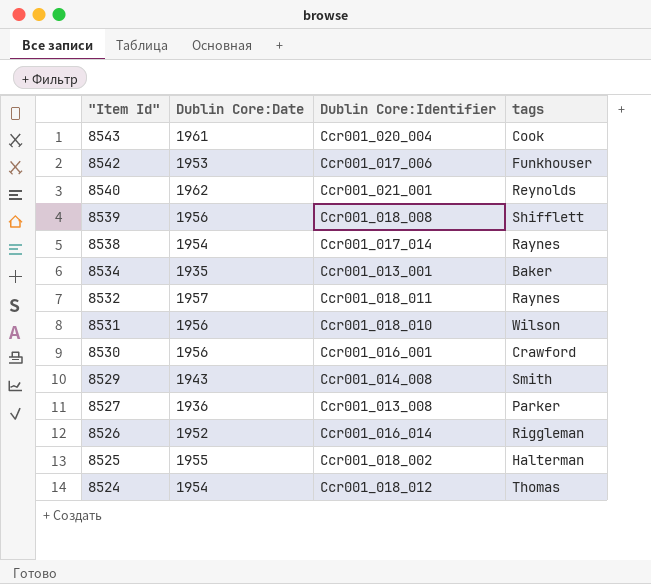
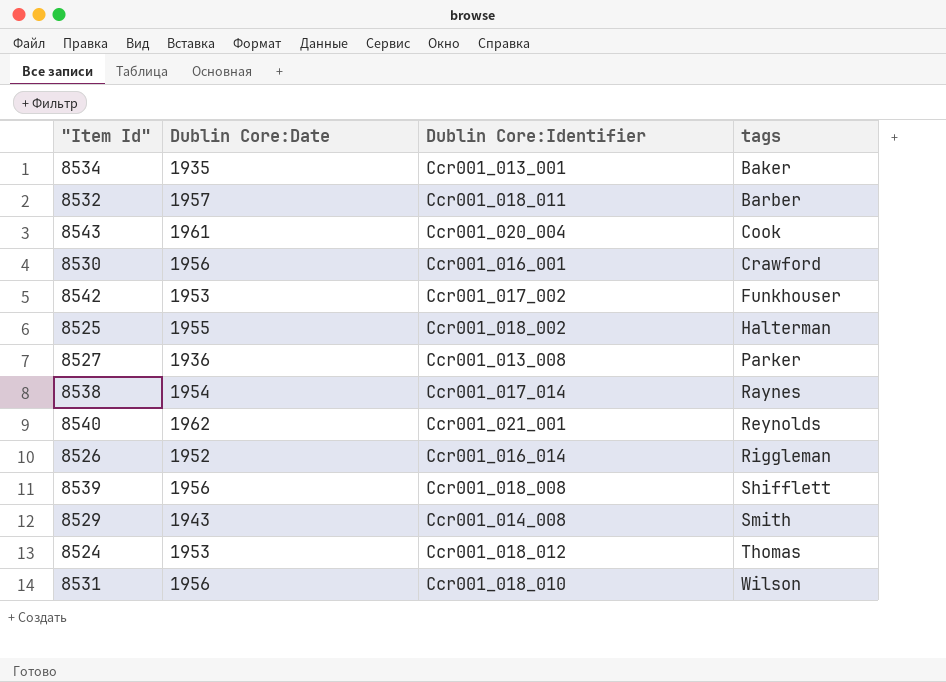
row order: "Item Id" descending -> tags ascending
8532 | tags: Raynes -> Barber
8542 | Dublin Core:Identifier: Ccr001_017_006 -> Ccr001_017_002
8524 | Dublin Core:Date: 1954 -> 1953

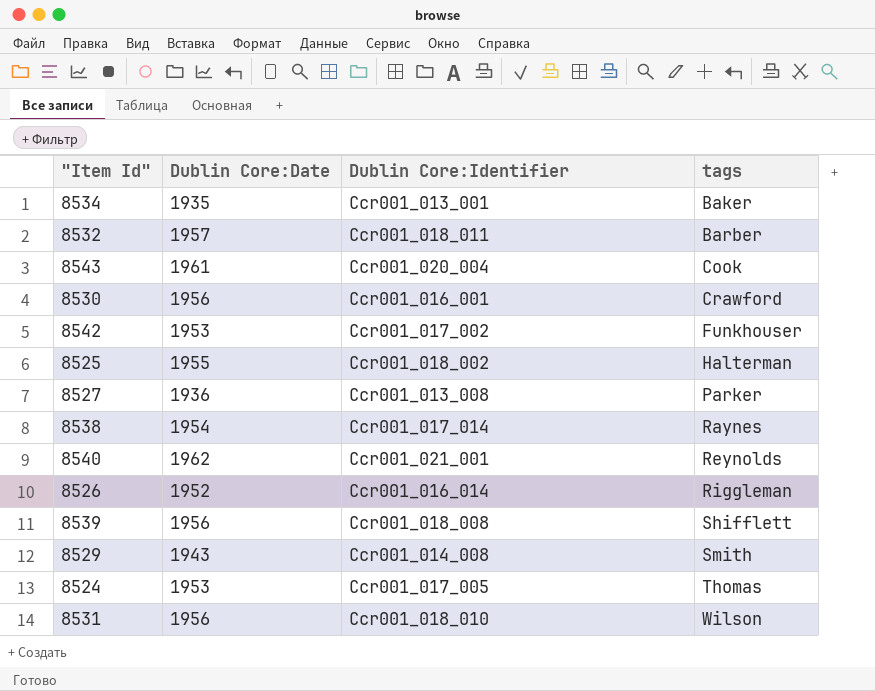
8524 | Dublin Core:Identifier: Ccr001_018_012 -> Ccr001_017_005

